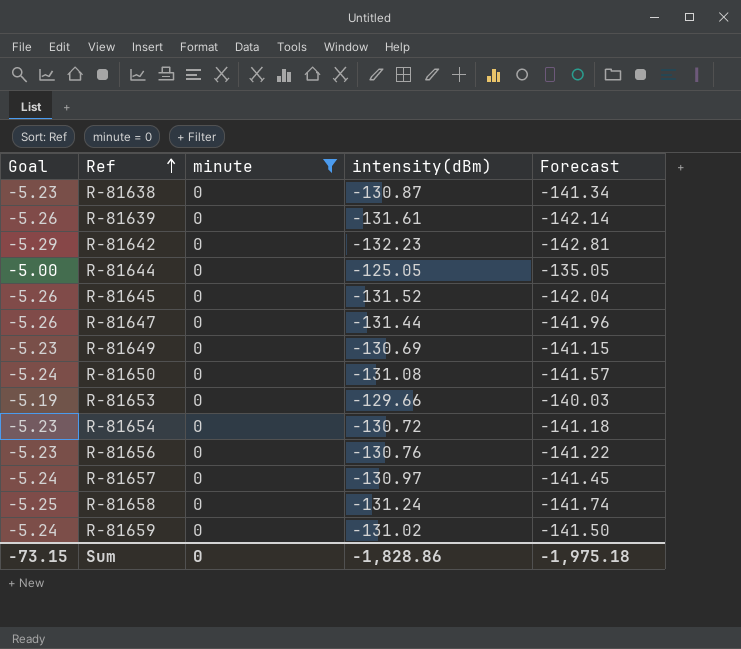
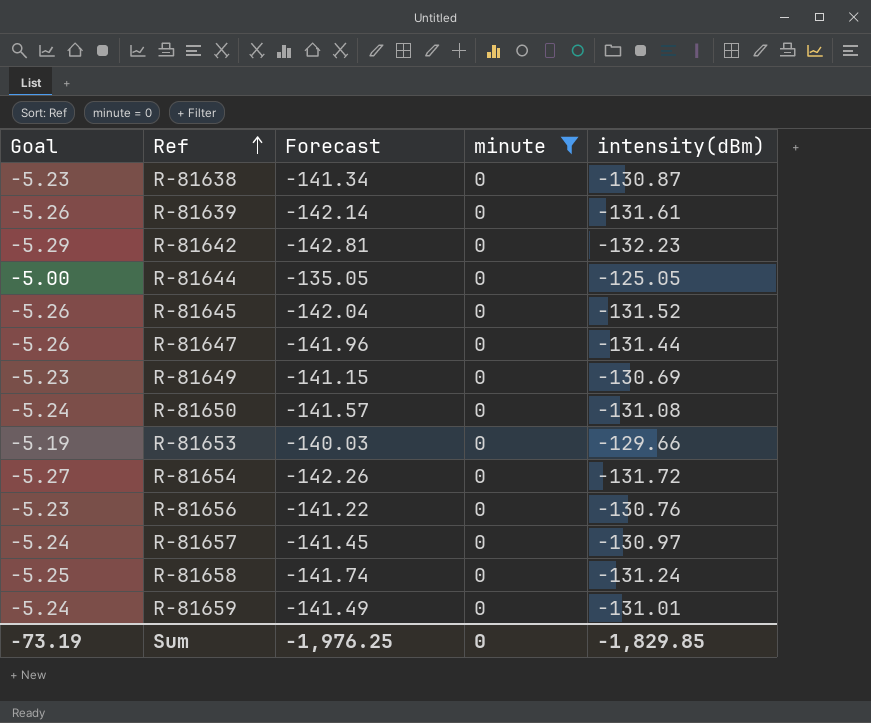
column Forecast | position: 5 -> 3
R-81654 | Goal: -5.23 -> -5.27
R-81654 | Forecast: -141.18 -> -142.26
R-81654 | intensity(dBm): -130.72 -> -131.72
R-81659 | Forecast: -141.50 -> -141.49
R-81659 | intensity(dBm): -131.02 -> -131.01
Sum | Goal: -73.15 -> -73.19
Sum | Forecast: -1,975.18 -> -1,976.25
Sum | intensity(dBm): -1,828.86 -> -1,829.85

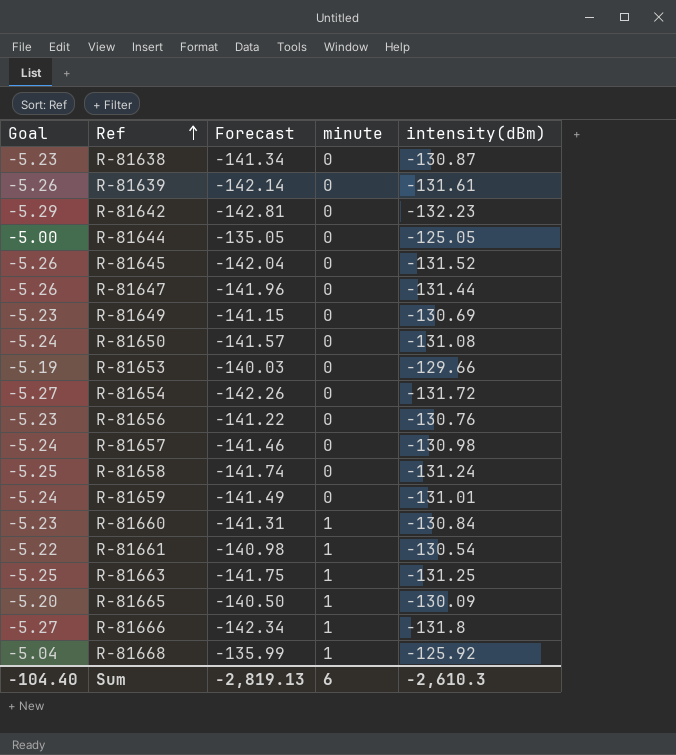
filter: minute = 0 -> none
R-81657 | Forecast: -141.45 -> -141.46
R-81657 | intensity(dBm): -130.97 -> -130.98
Sum | Goal: -73.19 -> -104.40
Sum | Forecast: -1,976.25 -> -2,819.13
Sum | minute: 0 -> 6
Sum | intensity(dBm): -1,829.85 -> -2,610.3

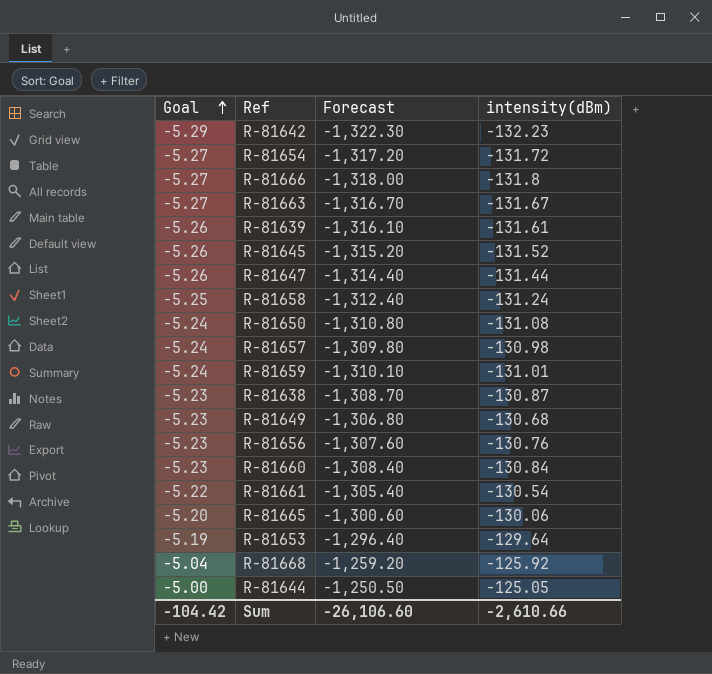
row order: Ref ascending -> Goal ascending
column minute | position: 4 -> none
column Forecast | formula: [intensity(dBm)] * 1.08 -> [intensity(dBm)] * 10
R-81663 | Goal: -5.25 -> -5.27
R-81663 | intensity(dBm): -131.25 -> -131.67
R-81649 | intensity(dBm): -130.69 -> -130.68
R-81665 | intensity(dBm): -130.09 -> -130.06
R-81653 | intensity(dBm): -129.66 -> -129.64
Sum | Goal: -104.40 -> -104.42
Sum | Forecast: -2,819.13 -> -26,106.60
Sum | intensity(dBm): -2,610.3 -> -2,610.66

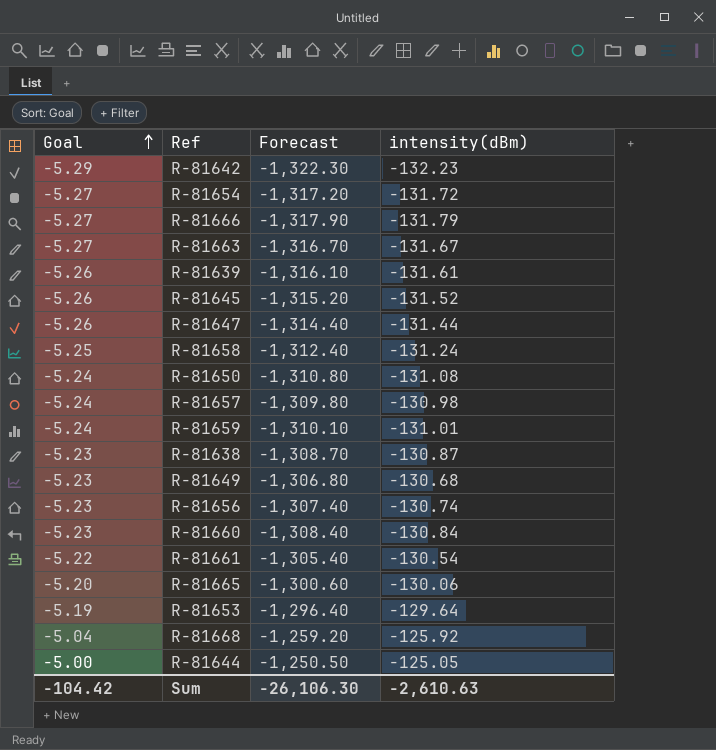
R-81666 | Forecast: -1,318.00 -> -1,317.90
R-81666 | intensity(dBm): -131.8 -> -131.79
R-81656 | Forecast: -1,307.60 -> -1,307.40
R-81656 | intensity(dBm): -130.76 -> -130.74
Sum | Forecast: -26,106.60 -> -26,106.30
Sum | intensity(dBm): -2,610.66 -> -2,610.63

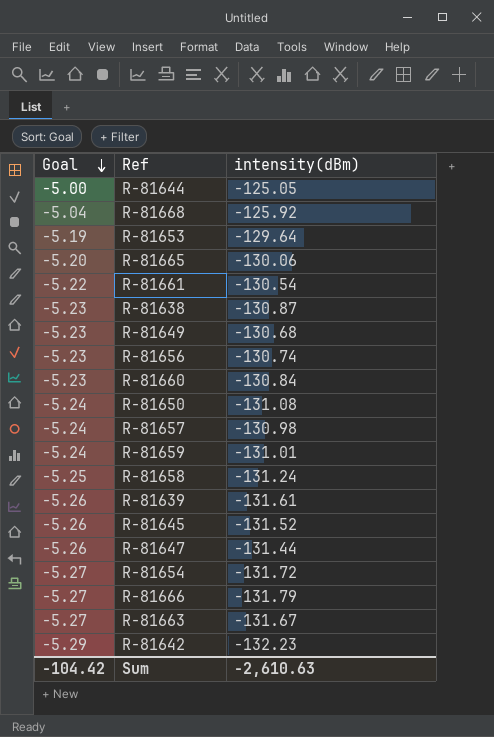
row order: Goal ascending -> Goal descending
column Forecast | formula: [intensity(dBm)] * 10 -> none

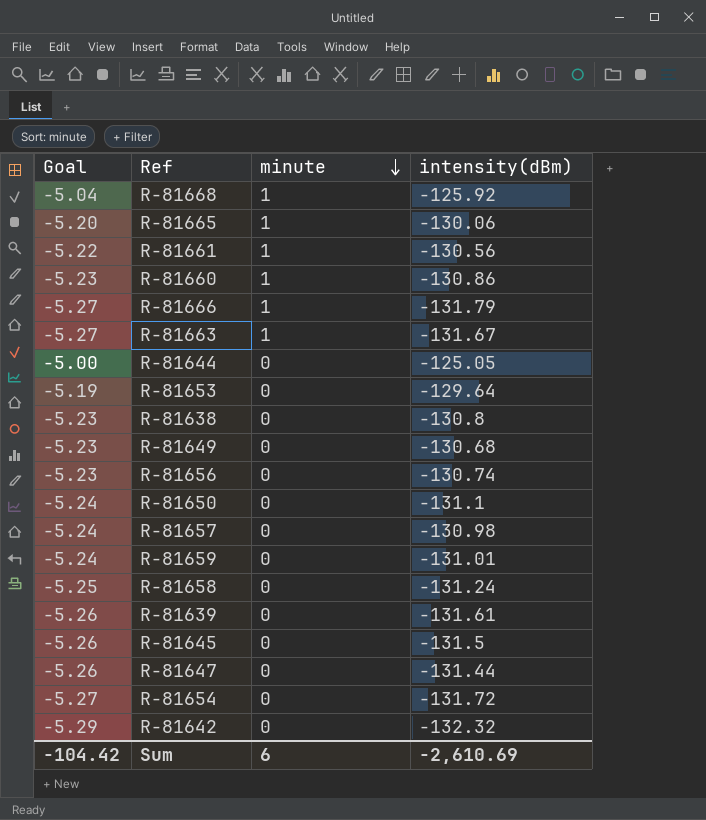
row order: Goal descending -> minute descending
column minute | position: none -> 3
R-81661 | intensity(dBm): -130.54 -> -130.56
R-81660 | intensity(dBm): -130.84 -> -130.86
R-81638 | intensity(dBm): -130.87 -> -130.8
R-81650 | intensity(dBm): -131.08 -> -131.1
R-81645 | intensity(dBm): -131.52 -> -131.5
R-81642 | intensity(dBm): -132.23 -> -132.32
Sum | intensity(dBm): -2,610.63 -> -2,610.69

